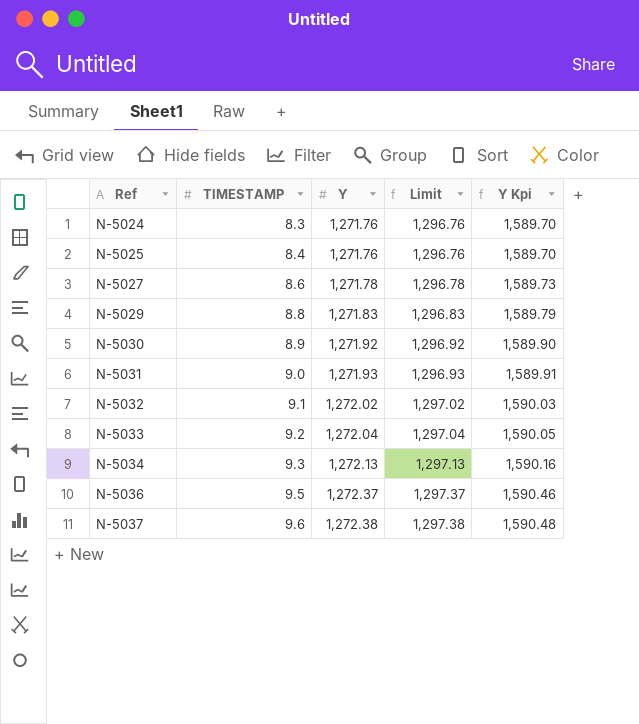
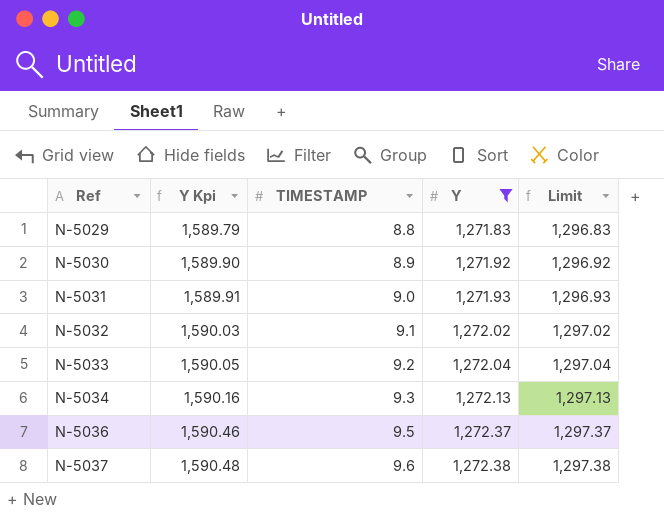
filter: none -> Y >= 1,271.83
column Y Kpi | position: 5 -> 2

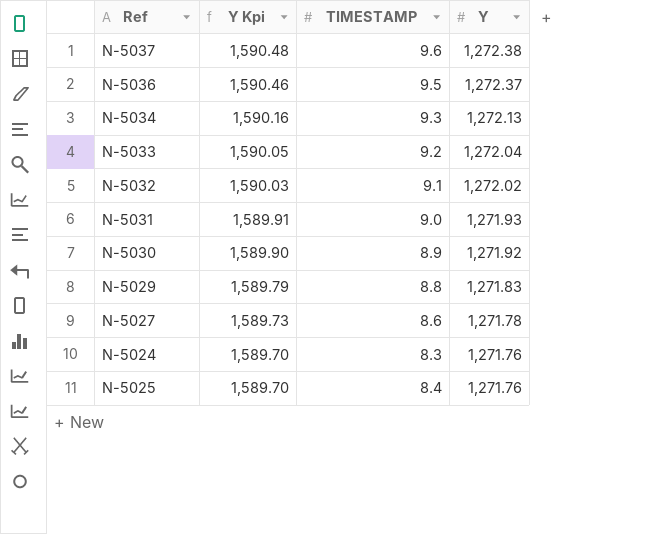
filter: Y >= 1,271.83 -> none
row order: Ref ascending -> Y Kpi descending
column Limit | formula: [Y] + 25 -> none

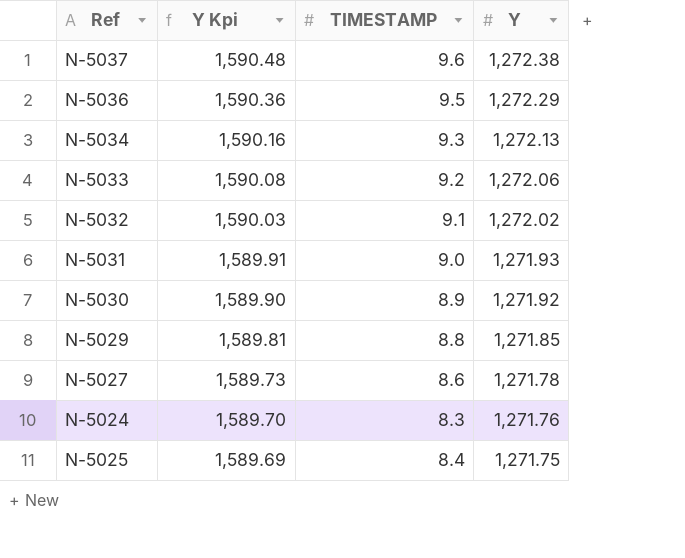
N-5036 | Y Kpi: 1,590.46 -> 1,590.36
N-5036 | Y: 1,272.37 -> 1,272.29
N-5033 | Y Kpi: 1,590.05 -> 1,590.08
N-5033 | Y: 1,272.04 -> 1,272.06
N-5029 | Y Kpi: 1,589.79 -> 1,589.81
N-5029 | Y: 1,271.83 -> 1,271.85
N-5025 | Y Kpi: 1,589.70 -> 1,589.69
N-5025 | Y: 1,271.76 -> 1,271.75

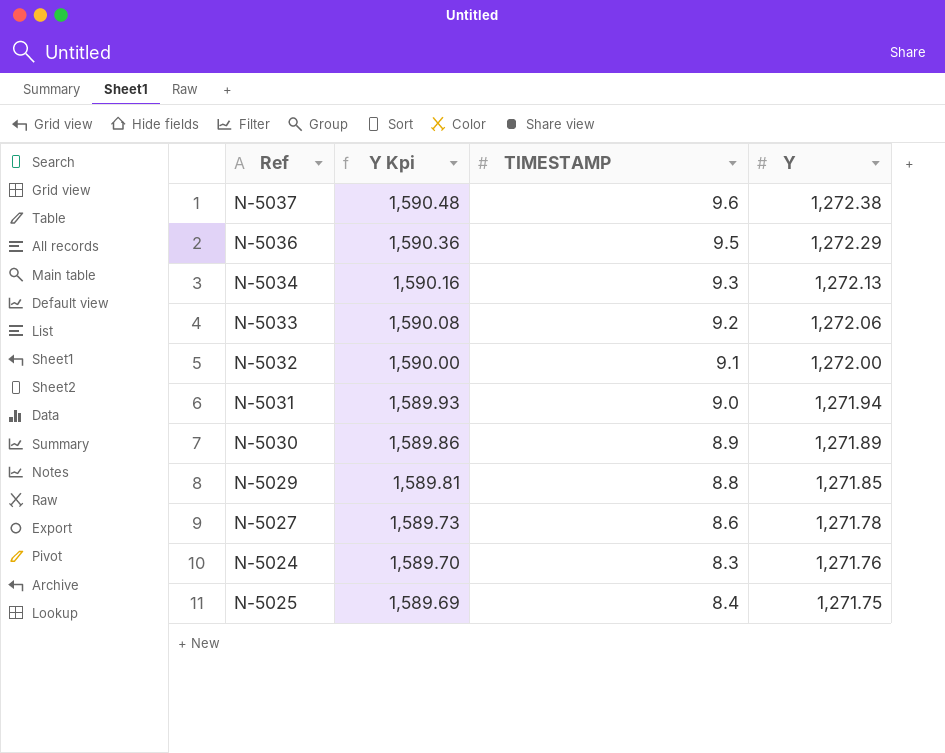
N-5032 | Y Kpi: 1,590.03 -> 1,590.00
N-5032 | Y: 1,272.02 -> 1,272.00
N-5031 | Y Kpi: 1,589.91 -> 1,589.93
N-5031 | Y: 1,271.93 -> 1,271.94
N-5030 | Y Kpi: 1,589.90 -> 1,589.86
N-5030 | Y: 1,271.92 -> 1,271.89

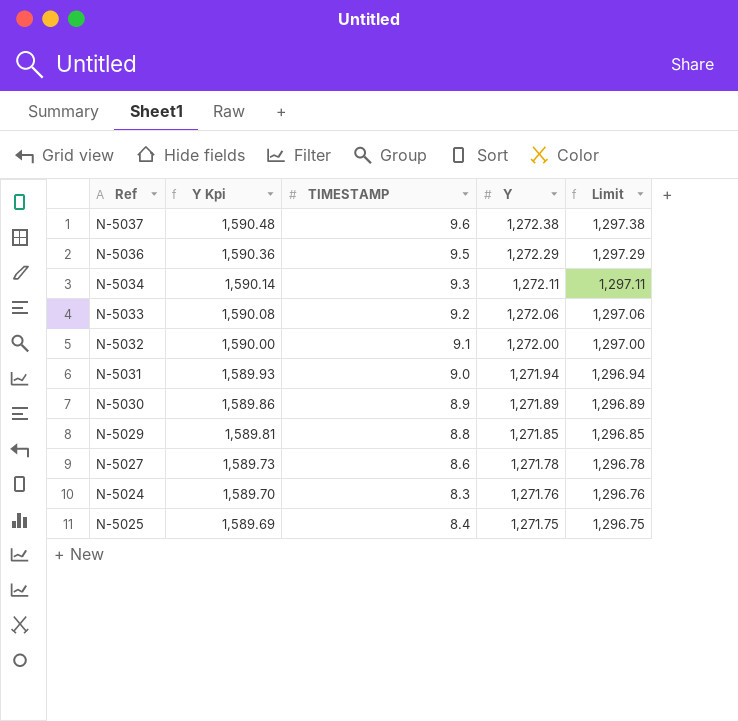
column Limit | formula: none -> [Y] + 25
N-5034 | Y Kpi: 1,590.16 -> 1,590.14
N-5034 | Y: 1,272.13 -> 1,272.11

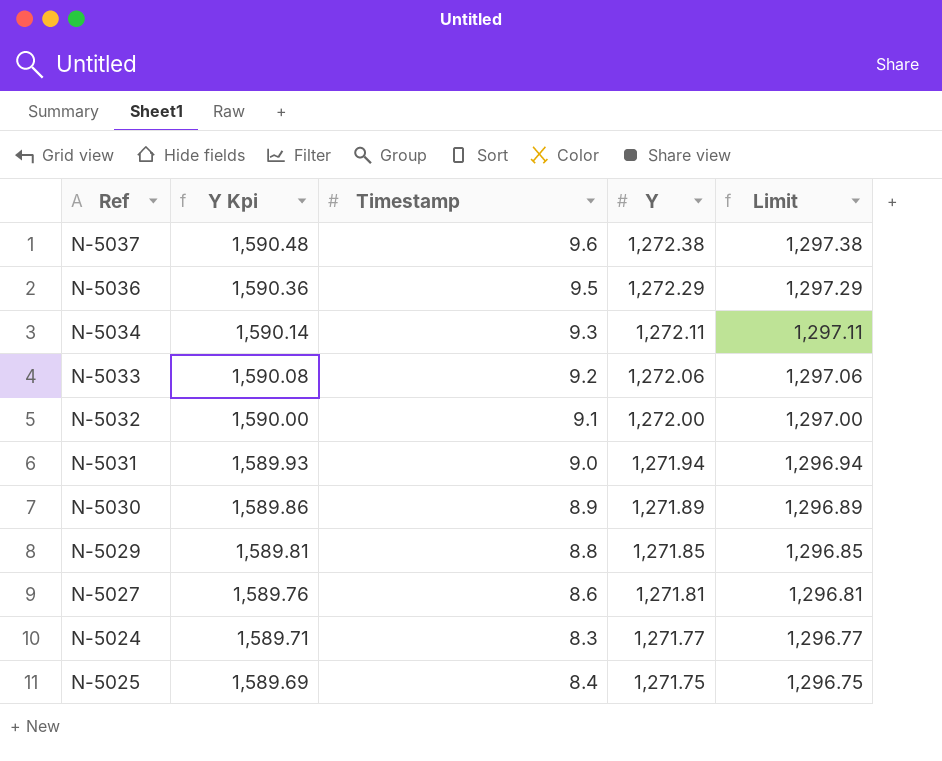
column name: TIMESTAMP -> Timestamp
N-5027 | Y Kpi: 1,589.73 -> 1,589.76
N-5027 | Y: 1,271.78 -> 1,271.81
N-5027 | Limit: 1,296.78 -> 1,296.81
N-5024 | Y Kpi: 1,589.70 -> 1,589.71
N-5024 | Y: 1,271.76 -> 1,271.77
N-5024 | Limit: 1,296.76 -> 1,296.77

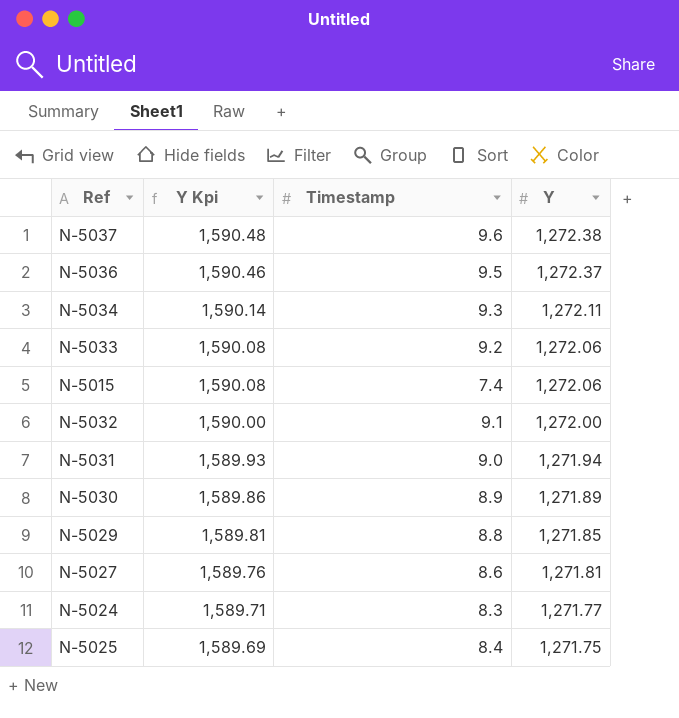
column Limit | formula: [Y] + 25 -> none
N-5036 | Y Kpi: 1,590.36 -> 1,590.46
N-5036 | Y: 1,272.29 -> 1,272.37
row N-5015: none -> 1,590.08 | 7.4 | 1,272.06

